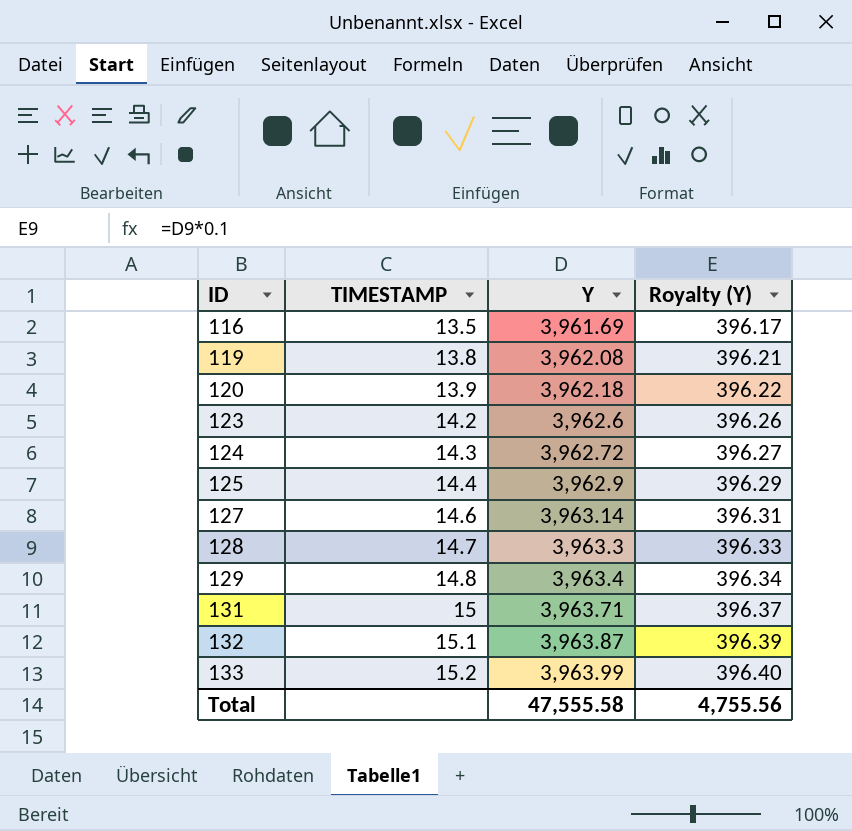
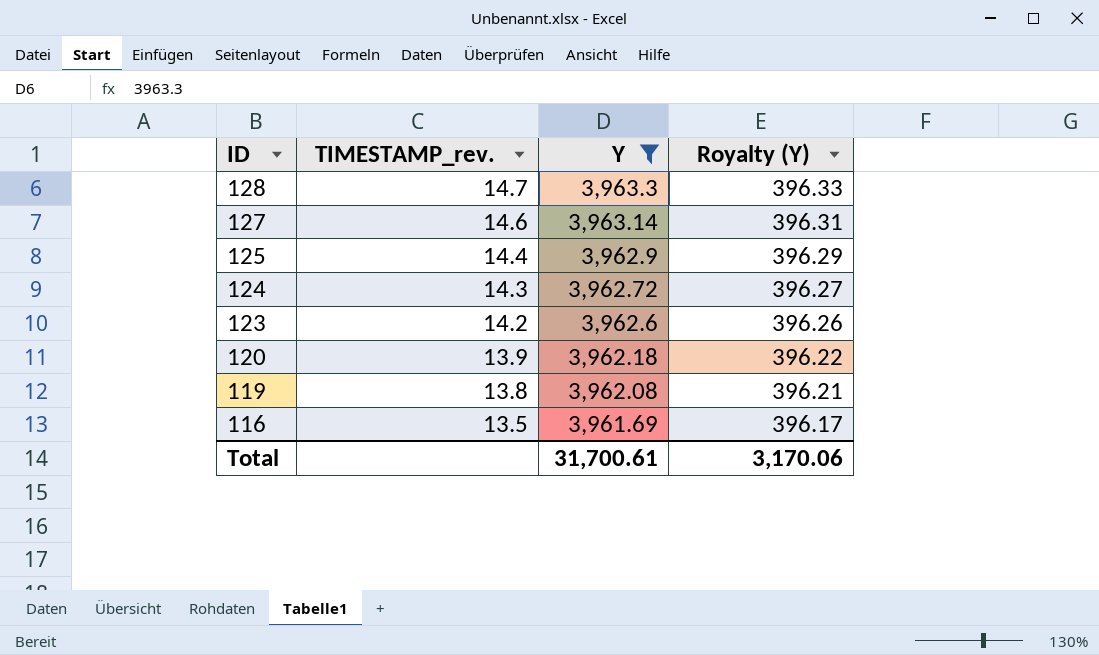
filter: none -> Y <= 3,963.3
row order: ID ascending -> ID descending
column name: TIMESTAMP -> TIMESTAMP_rev.
Total | Y: 47,555.58 -> 31,700.61
Total | Royalty (Y): 4,755.56 -> 3,170.06

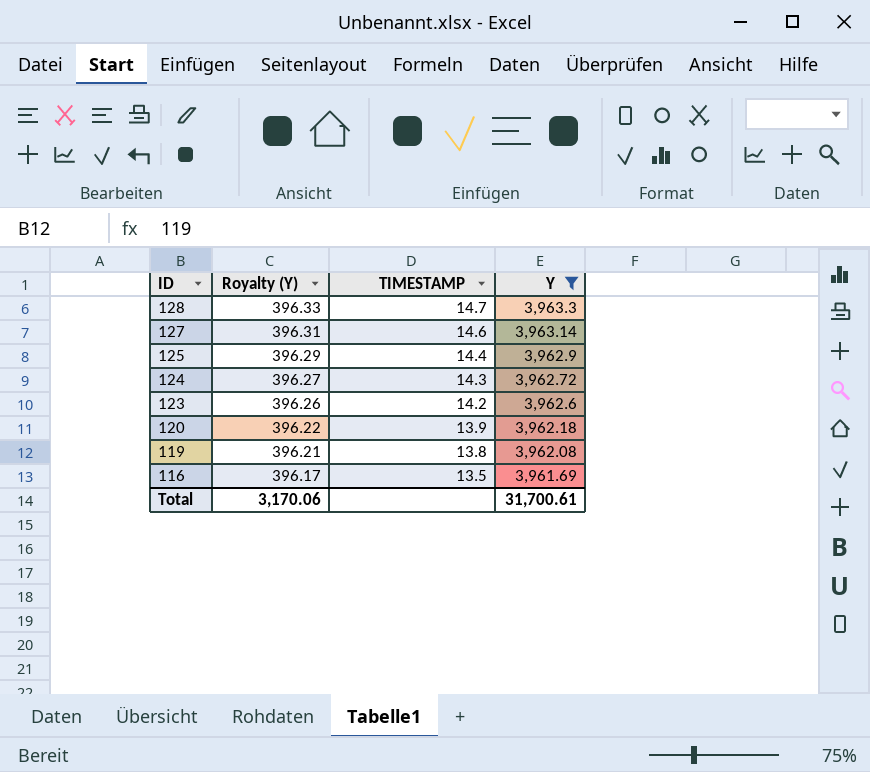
column Royalty (Y) | position: 4 -> 2
column name: TIMESTAMP_rev. -> TIMESTAMP

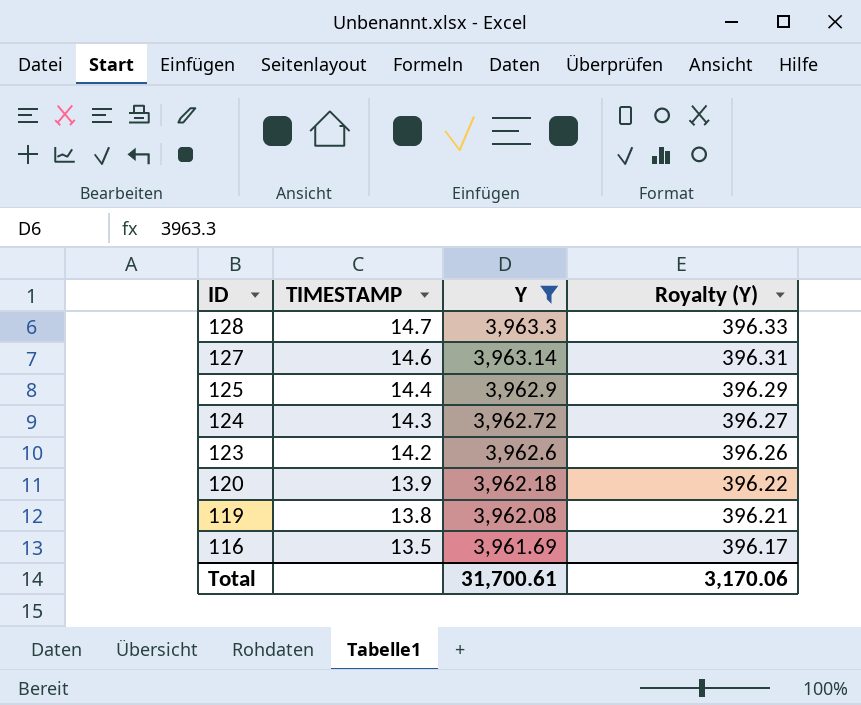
column Royalty (Y) | position: 2 -> 4

